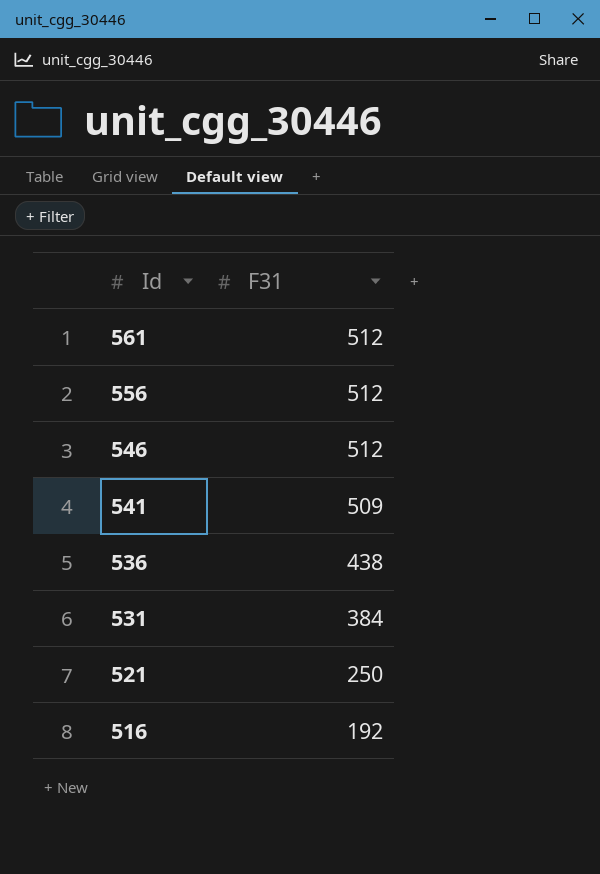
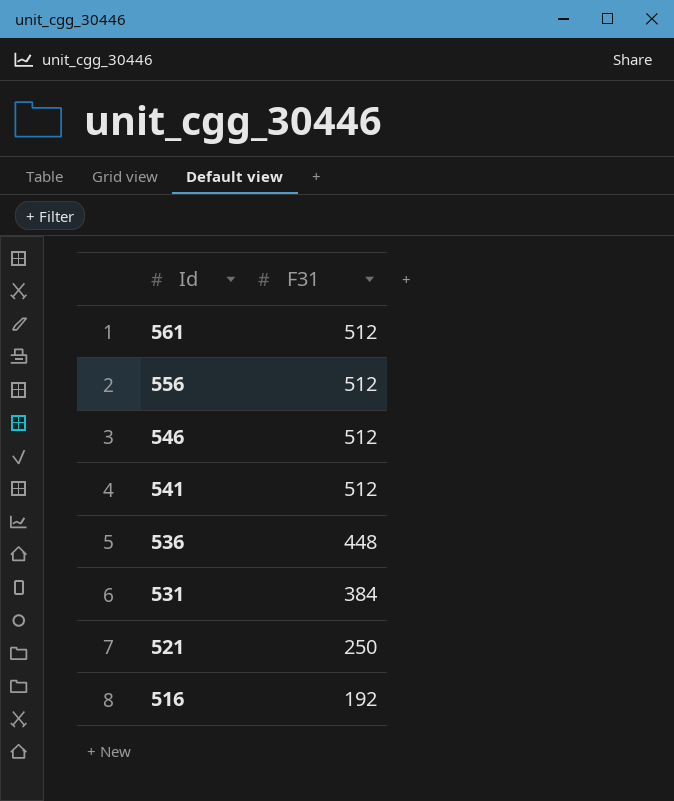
541 | F31: 509 -> 512
536 | F31: 438 -> 448

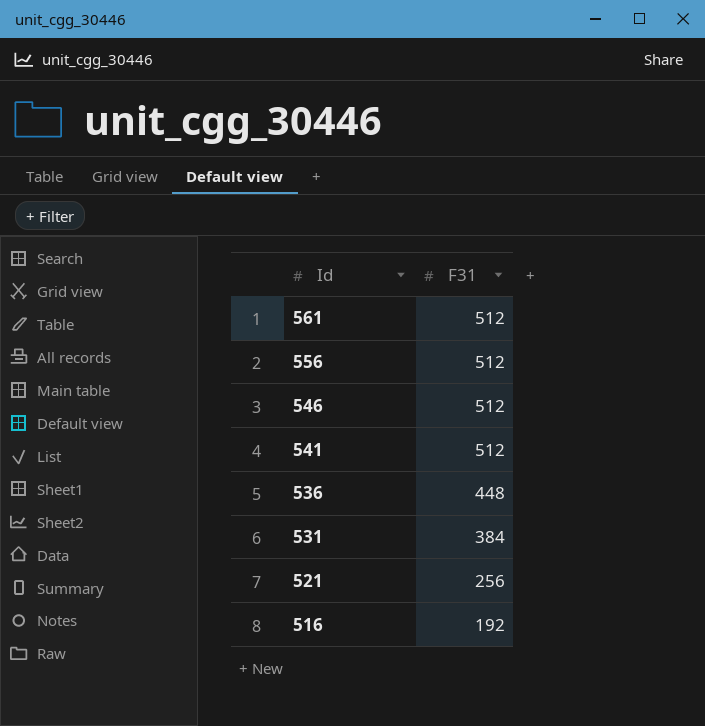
521 | F31: 250 -> 256

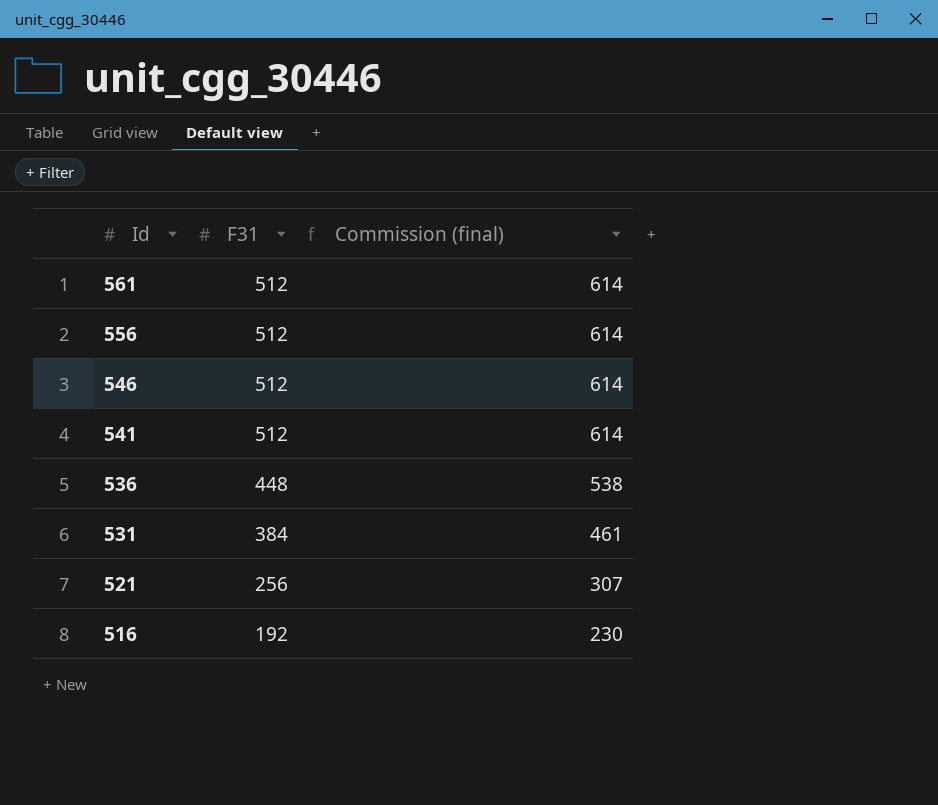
column Commission (final) | formula: none -> [F31] * 1.2

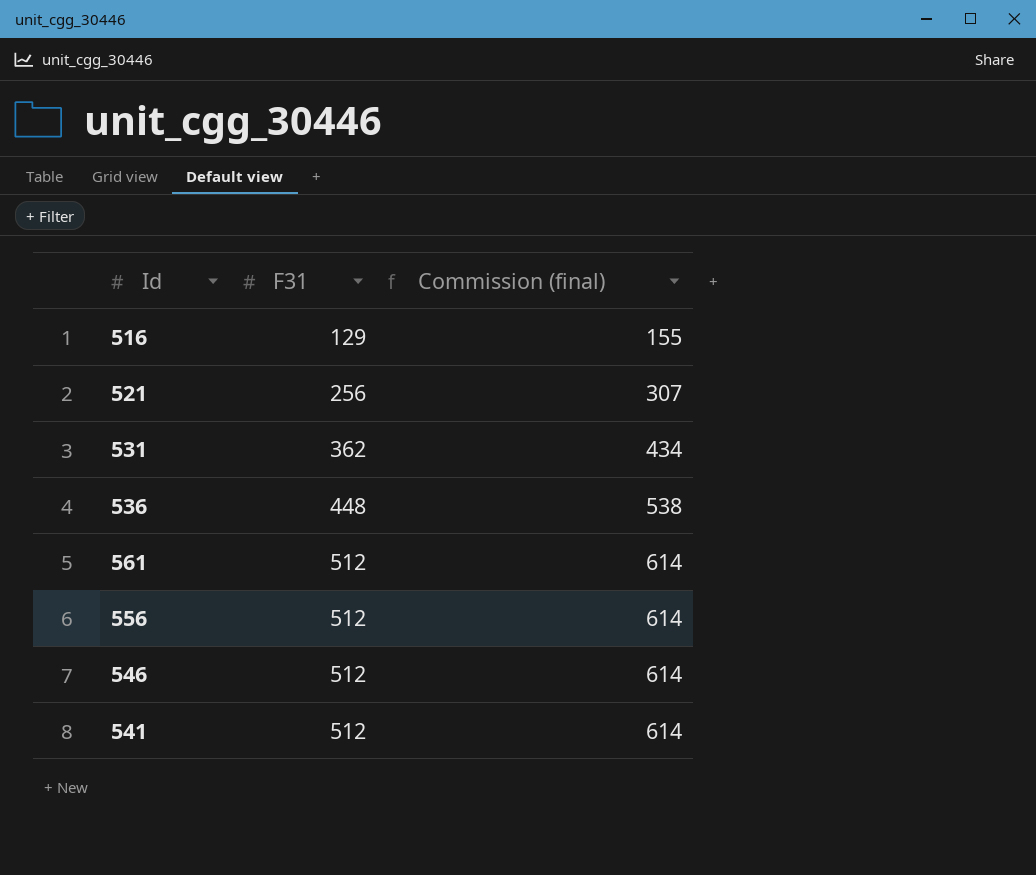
row order: Id descending -> F31 ascending
516 | F31: 192 -> 129
516 | Commission (final): 230 -> 155
531 | F31: 384 -> 362
531 | Commission (final): 461 -> 434

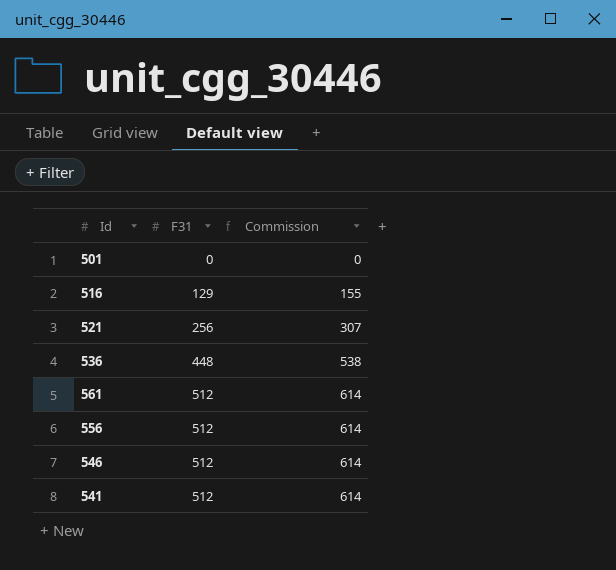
column name: Commission (final) -> Commission
row 531: 362 | 434 -> none
row 501: none -> 0 | 0

